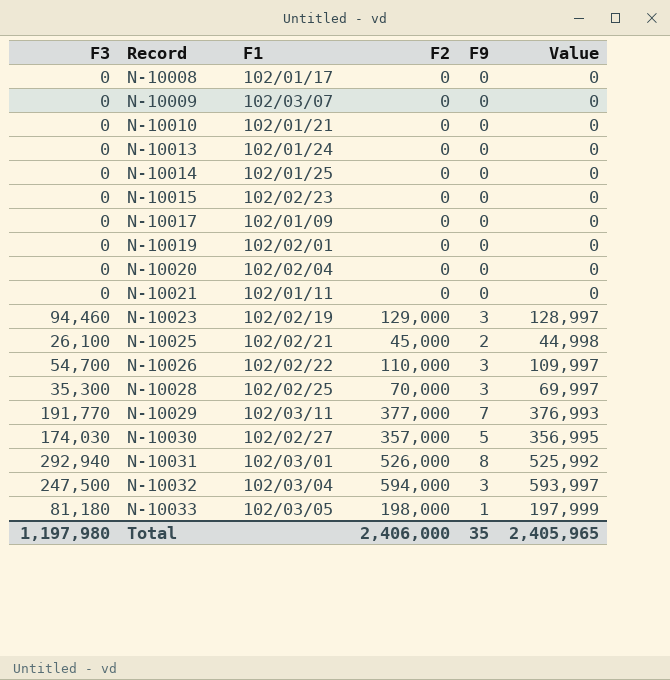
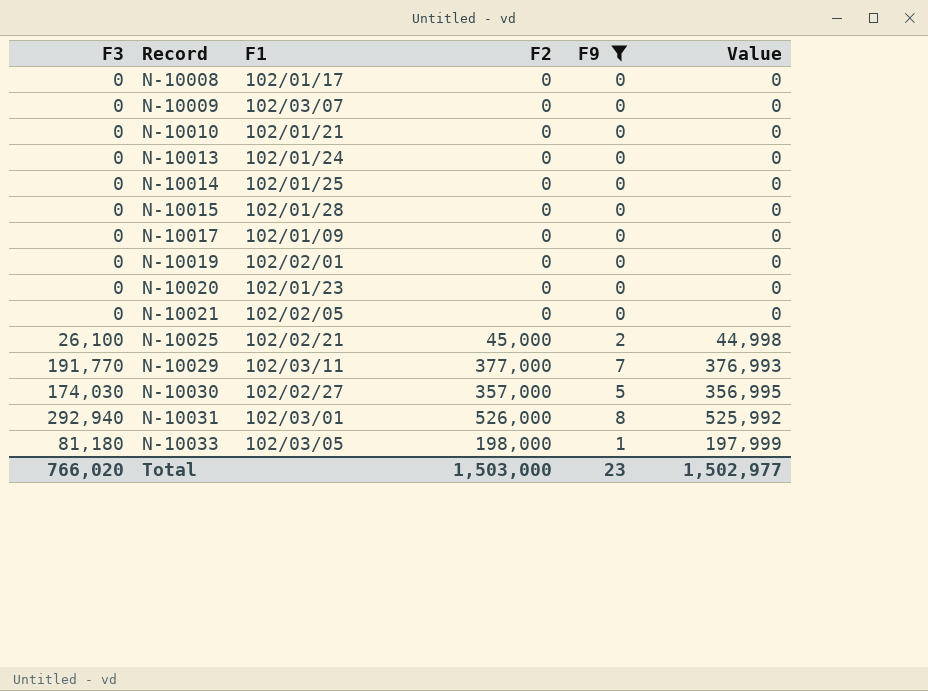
filter: none -> F9 != 3
N-10015 | F1: 102/02/23 -> 102/01/28
N-10020 | F1: 102/02/04 -> 102/01/23
N-10021 | F1: 102/01/11 -> 102/02/05
Total | F3: 1,197,980 -> 766,020
Total | F2: 2,406,000 -> 1,503,000
Total | F9: 35 -> 23
Total | Value: 2,405,965 -> 1,502,977

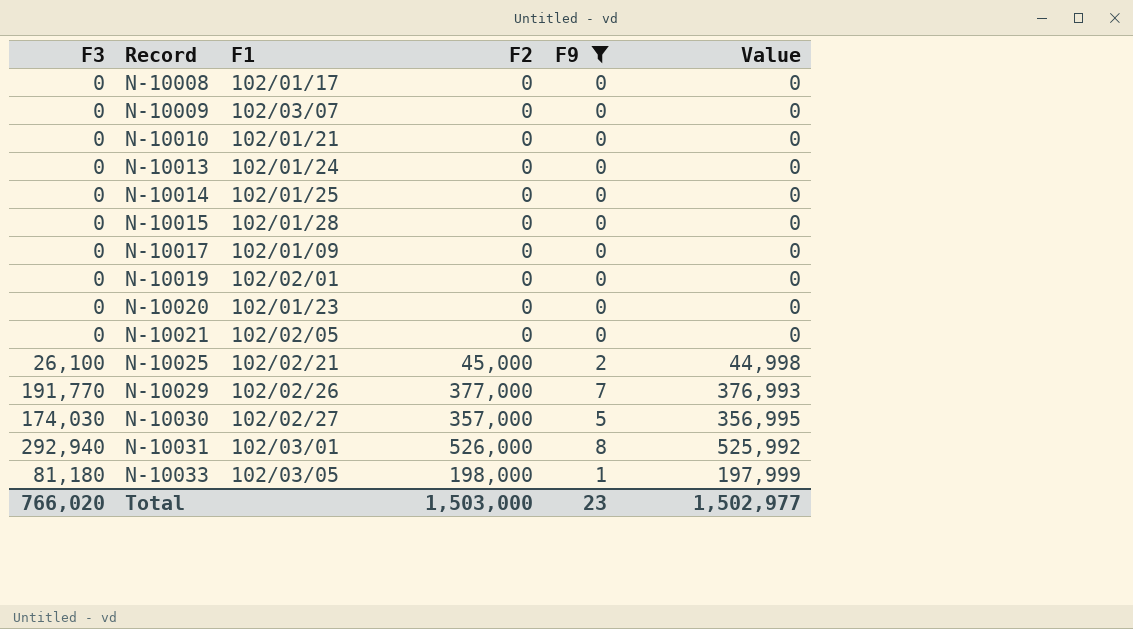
N-10029 | F1: 102/03/11 -> 102/02/26

